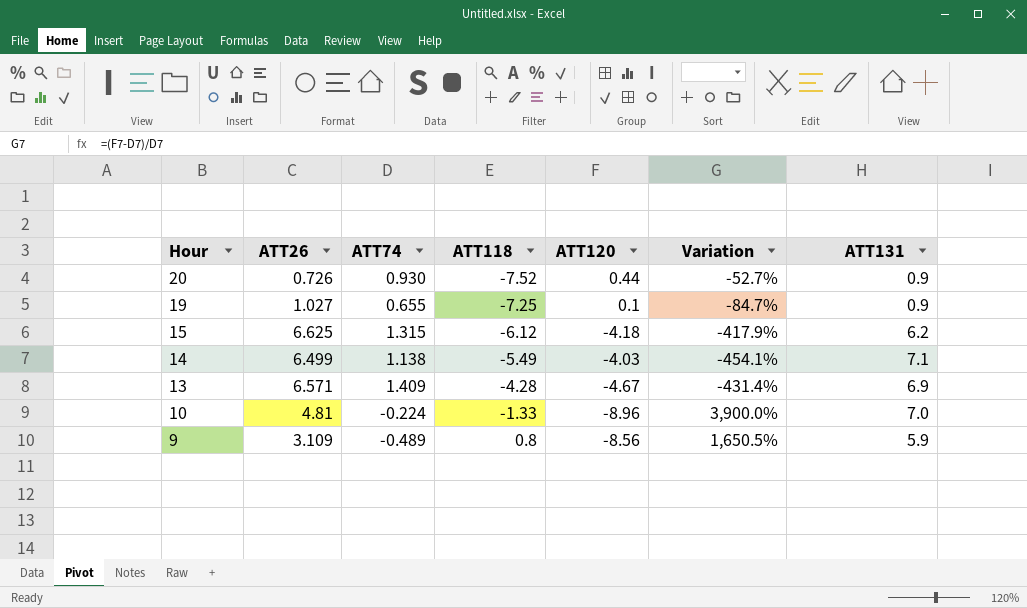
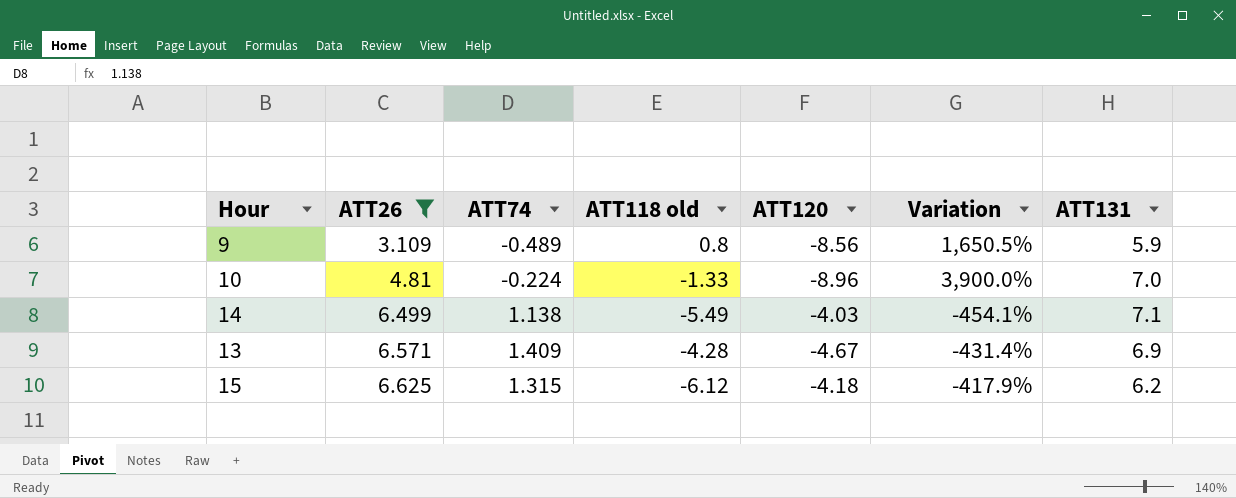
filter: none -> ATT26 >= 3.109
row order: Hour descending -> ATT26 ascending
column name: ATT118 -> ATT118 old

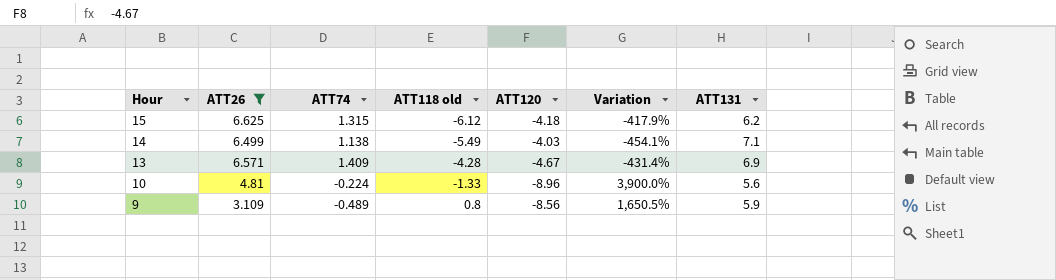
row order: ATT26 ascending -> Hour descending
10 | ATT131: 7.0 -> 5.6

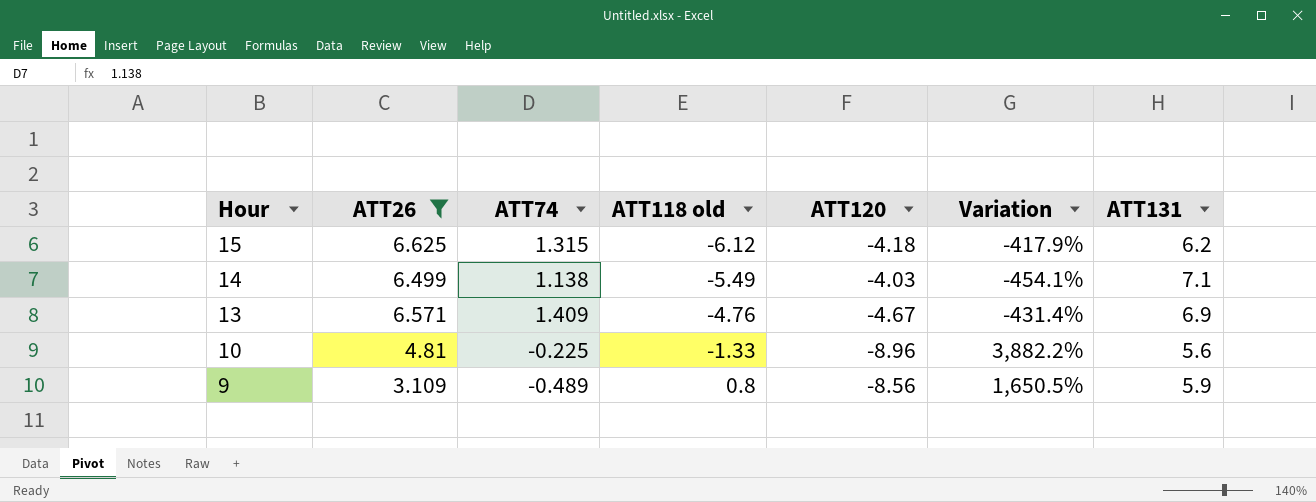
13 | ATT118 old: -4.28 -> -4.76
10 | ATT74: -0.224 -> -0.225
10 | Variation: 3,900.0% -> 3,882.2%

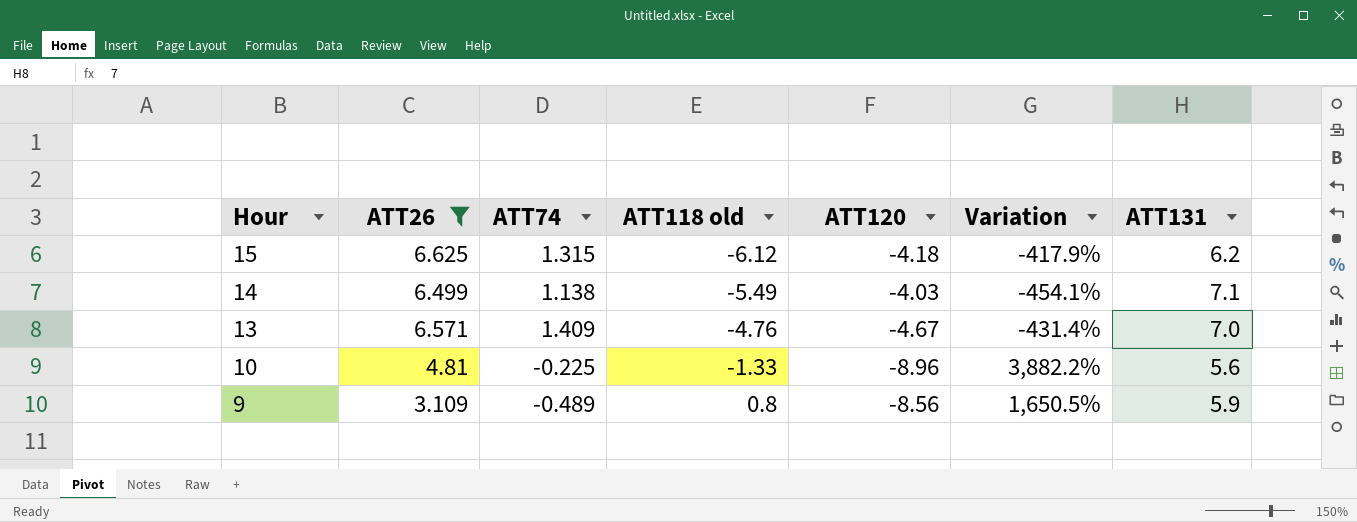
13 | ATT131: 6.9 -> 7.0

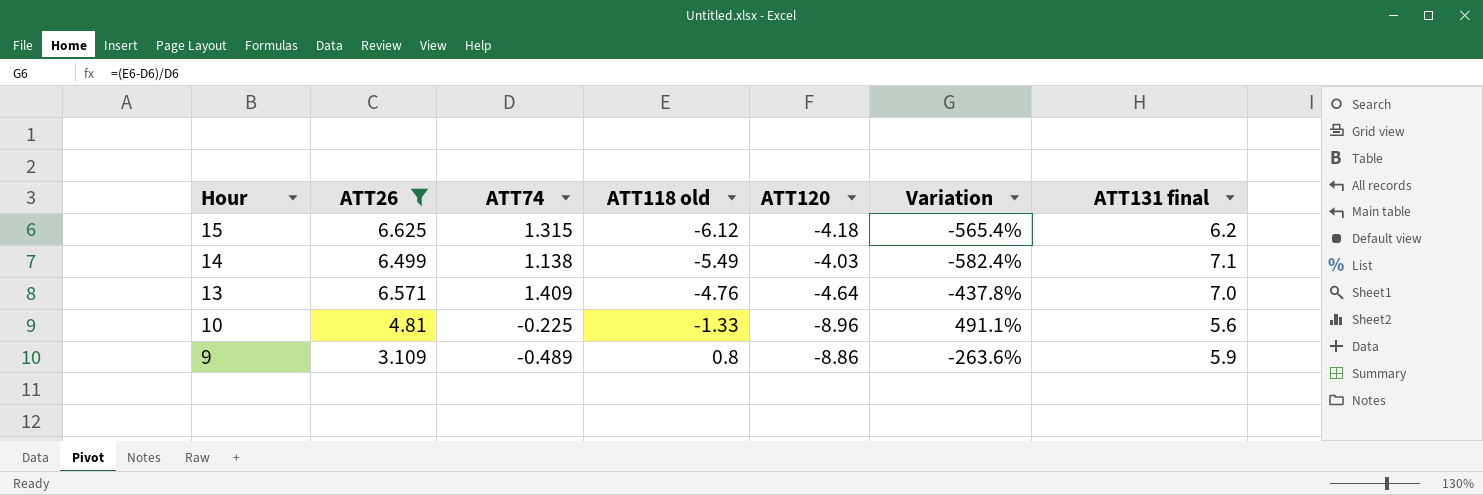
column Variation | formula: ([ATT120] - [ATT74]) / [ATT74] -> ([ATT118 old] - [ATT74]) / [ATT74]
column name: ATT131 -> ATT131 final
13 | ATT120: -4.67 -> -4.64
9 | ATT120: -8.56 -> -8.86

